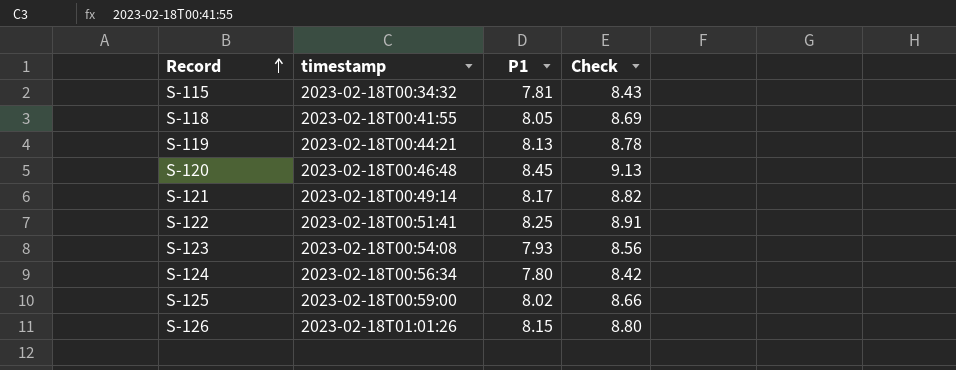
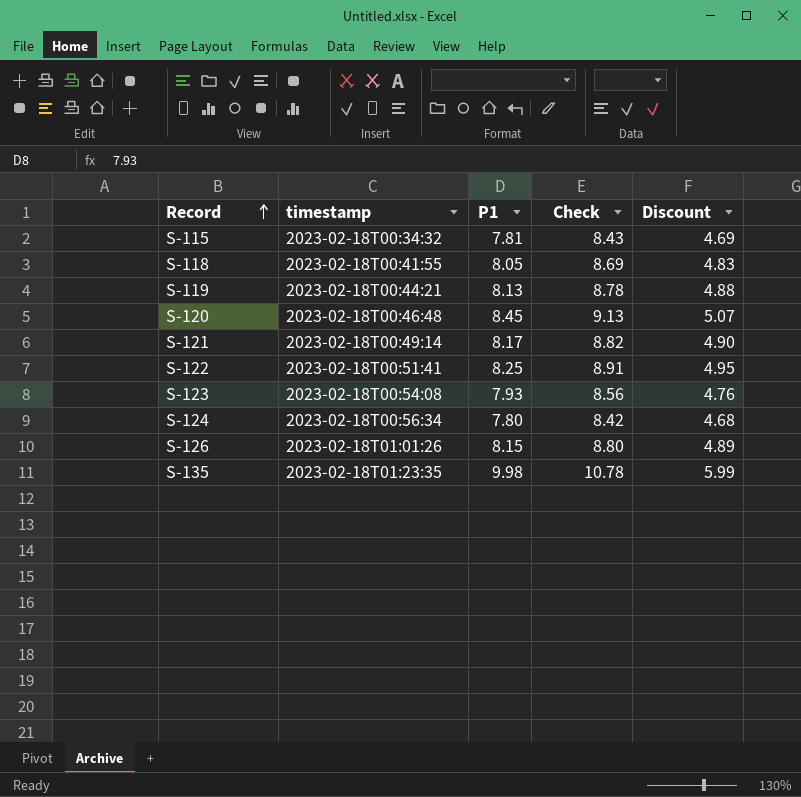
column Discount | formula: none -> [P1] * 0.6
row S-125: 2023-02-18T00:59:00 | 8.02 | 8.66 -> none
row S-135: none -> 2023-02-18T01:23:35 | 9.98 | 10.78 | 5.99

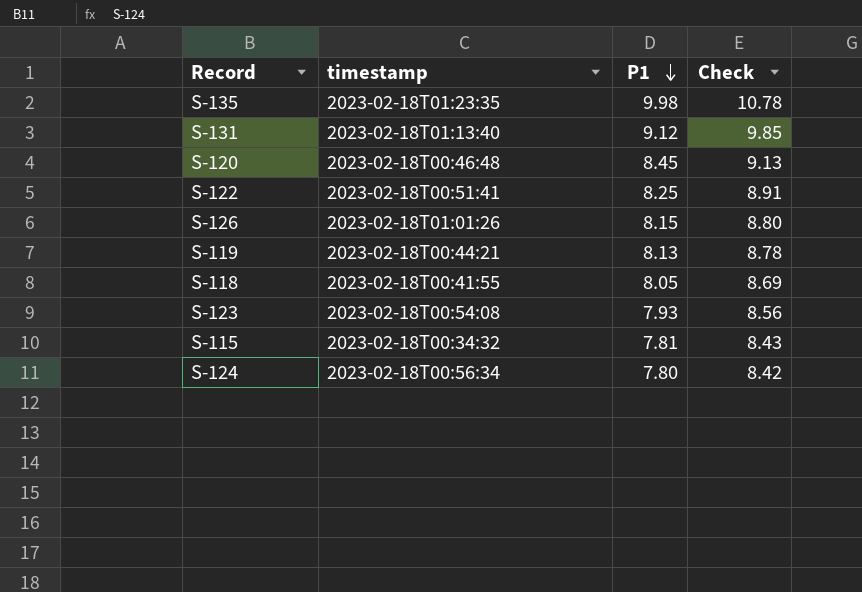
row order: Record ascending -> P1 descending
column Discount | formula: [P1] * 0.6 -> none
row S-121: 2023-02-18T00:49:14 | 8.17 | 8.82 | 4.90 -> none
row S-131: none -> 2023-02-18T01:13:40 | 9.12 | 9.85

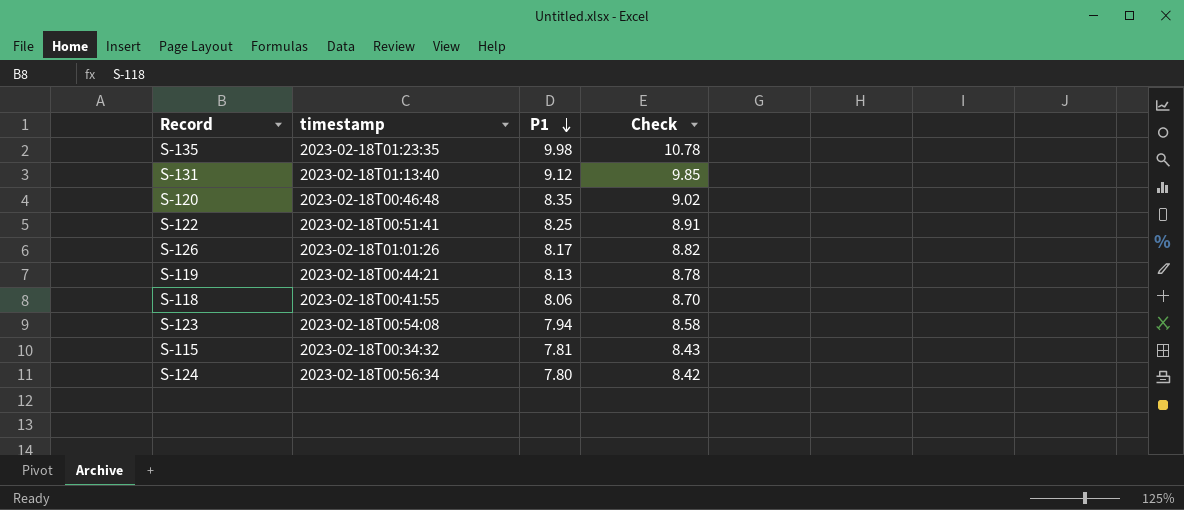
S-120 | P1: 8.45 -> 8.35
S-120 | Check: 9.13 -> 9.02
S-126 | P1: 8.15 -> 8.17
S-126 | Check: 8.80 -> 8.82
S-118 | P1: 8.05 -> 8.06
S-118 | Check: 8.69 -> 8.70
S-123 | P1: 7.93 -> 7.94
S-123 | Check: 8.56 -> 8.58

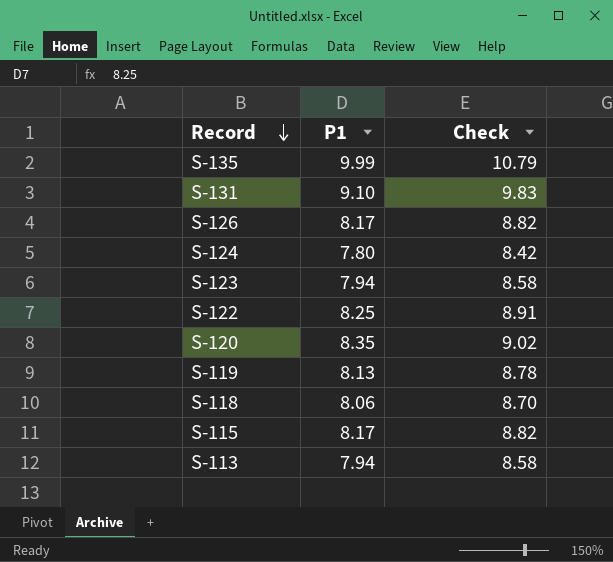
row order: P1 descending -> Record descending
column timestamp | position: 2 -> none
S-135 | P1: 9.98 -> 9.99
S-135 | Check: 10.78 -> 10.79
S-131 | P1: 9.12 -> 9.10
S-131 | Check: 9.85 -> 9.83
S-115 | P1: 7.81 -> 8.17
S-115 | Check: 8.43 -> 8.82
row S-113: none -> 7.94 | 8.58

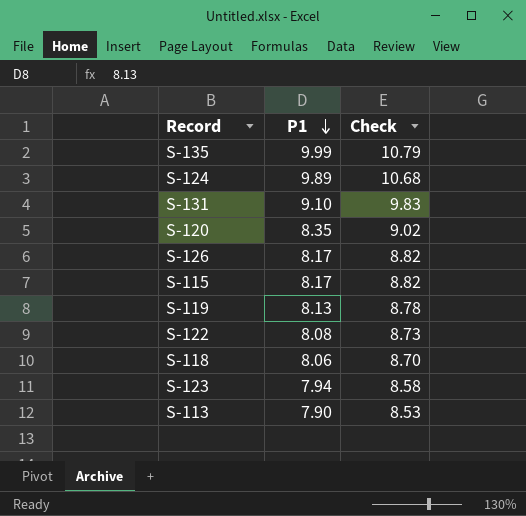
row order: Record descending -> P1 descending
S-124 | P1: 7.80 -> 9.89
S-124 | Check: 8.42 -> 10.68
S-122 | P1: 8.25 -> 8.08
S-122 | Check: 8.91 -> 8.73
S-113 | P1: 7.94 -> 7.90
S-113 | Check: 8.58 -> 8.53

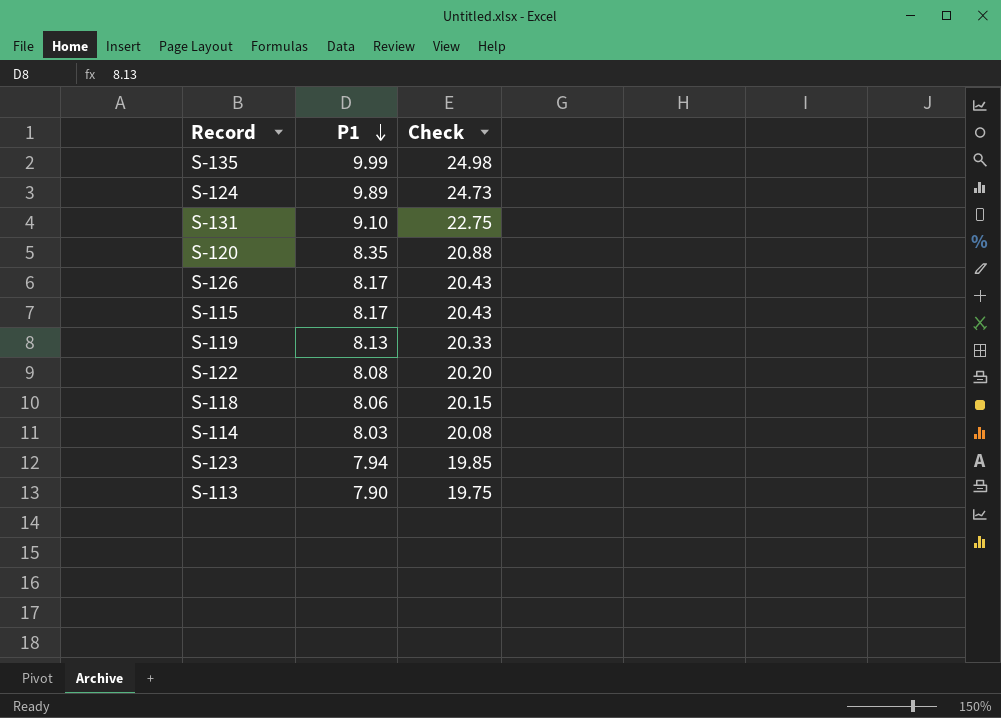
column Check | formula: [P1] * 1.08 -> [P1] * 2.5
row S-114: none -> 8.03 | 20.08

